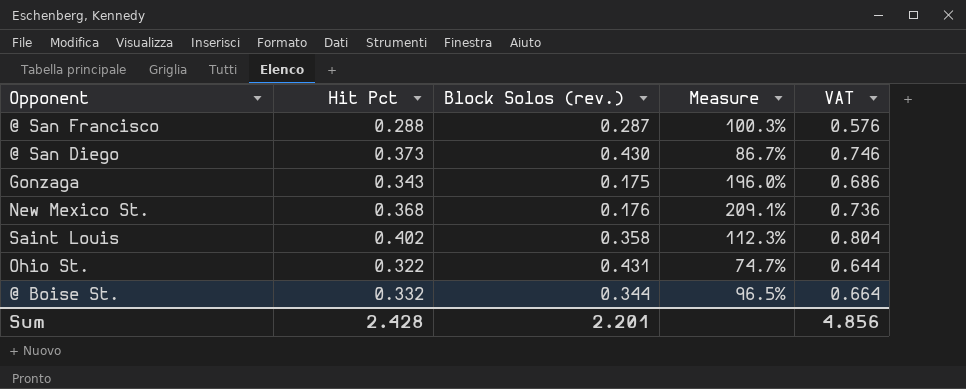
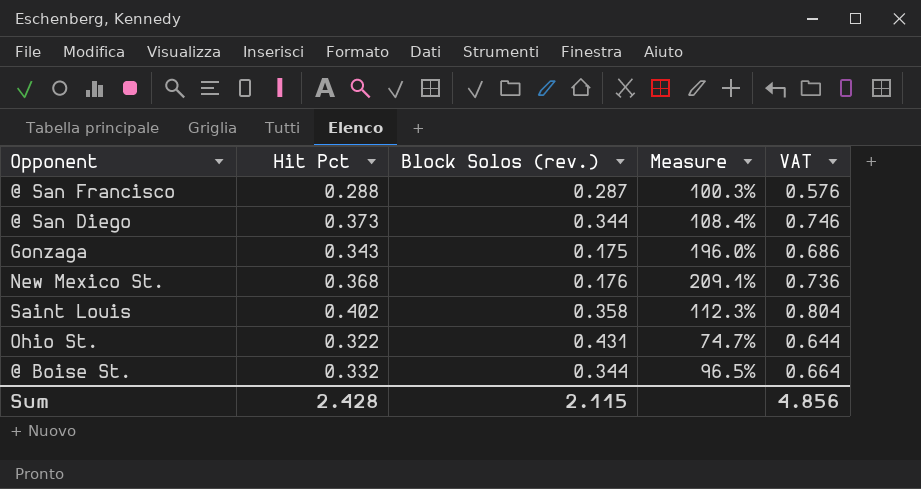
@ San Diego | Block Solos (rev.): 0.430 -> 0.344
@ San Diego | Measure: 86.7% -> 108.4%
Sum | Block Solos (rev.): 2.201 -> 2.115

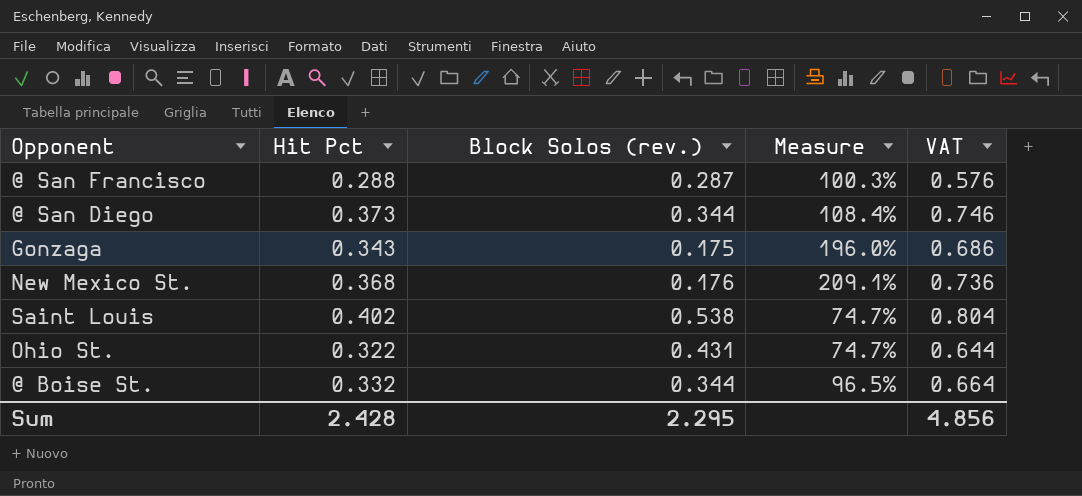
Saint Louis | Block Solos (rev.): 0.358 -> 0.538
Saint Louis | Measure: 112.3% -> 74.7%
Sum | Block Solos (rev.): 2.115 -> 2.295

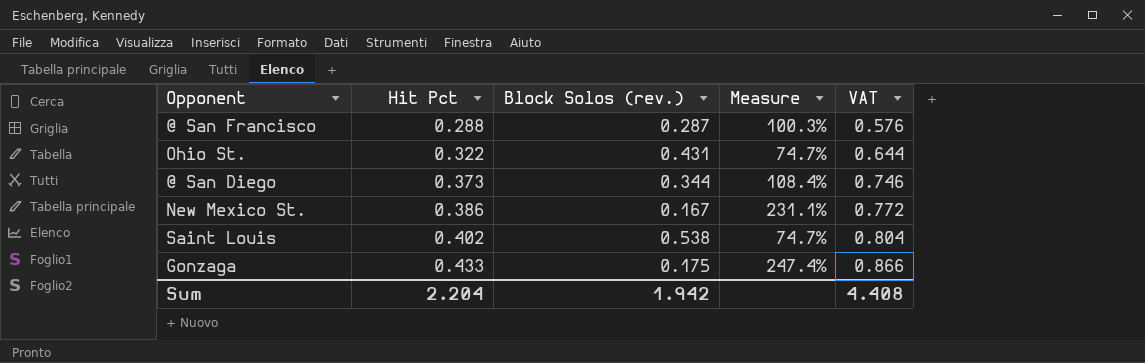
row order: none -> Hit Pct ascending
row @ Boise St.: 0.332 | 0.344 | 96.5% | 0.664 -> none
New Mexico St. | Hit Pct: 0.368 -> 0.386
New Mexico St. | Block Solos (rev.): 0.176 -> 0.167
New Mexico St. | Measure: 209.1% -> 231.1%
New Mexico St. | VAT: 0.736 -> 0.772
Gonzaga | Hit Pct: 0.343 -> 0.433
Gonzaga | Measure: 196.0% -> 247.4%
Gonzaga | VAT: 0.686 -> 0.866
Sum | Hit Pct: 2.428 -> 2.204
Sum | Block Solos (rev.): 2.295 -> 1.942
Sum | VAT: 4.856 -> 4.408

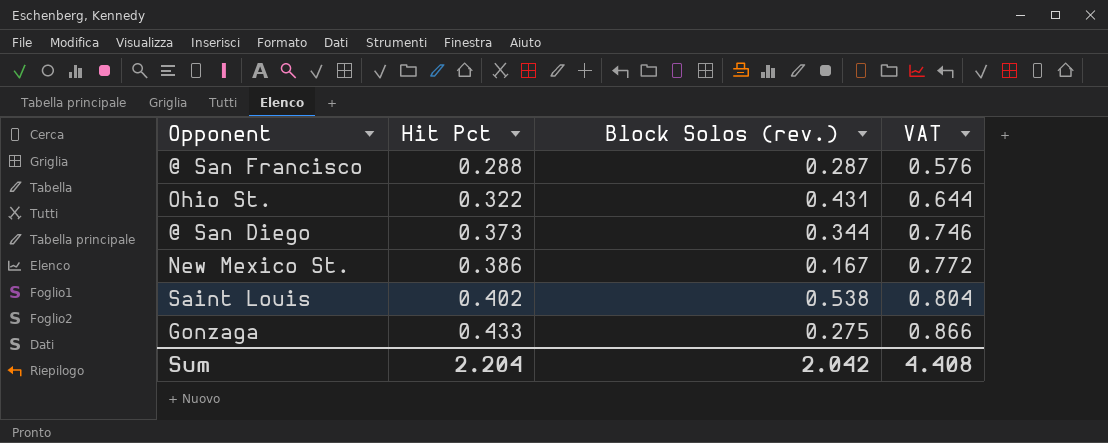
column Measure | formula: [Hit Pct] / [Block Solos (rev.)] -> none
Gonzaga | Block Solos (rev.): 0.175 -> 0.275
Sum | Block Solos (rev.): 1.942 -> 2.042

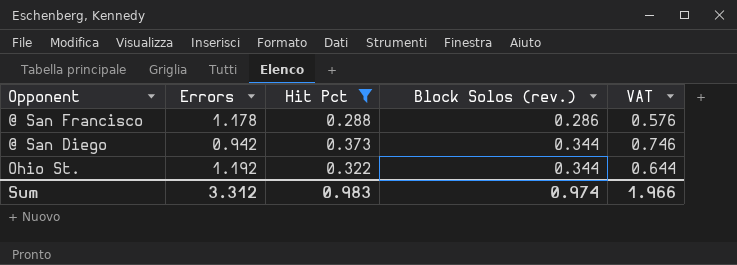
filter: none -> Hit Pct <= 0.373
row order: Hit Pct ascending -> Block Solos (rev.) ascending
column Errors | position: none -> 2
@ San Francisco | Block Solos (rev.): 0.287 -> 0.286
Ohio St. | Block Solos (rev.): 0.431 -> 0.344
Sum | Hit Pct: 2.204 -> 0.983
Sum | Block Solos (rev.): 2.042 -> 0.974
Sum | VAT: 4.408 -> 1.966

